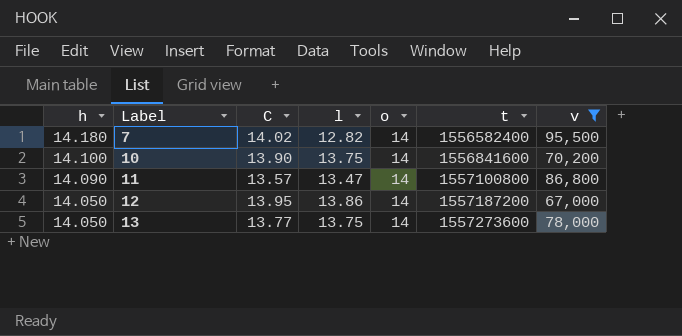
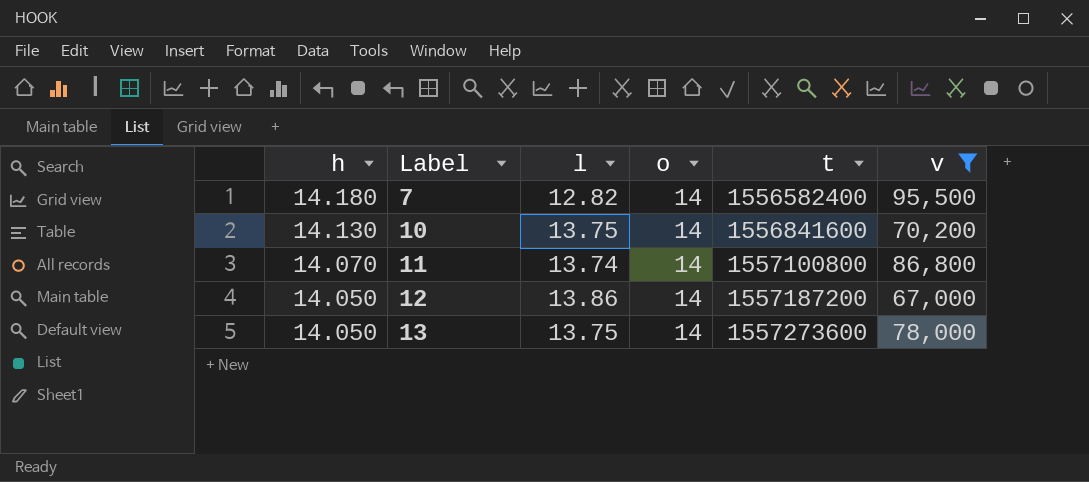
column C | position: 3 -> none
10 | h: 14.100 -> 14.130
11 | h: 14.090 -> 14.070
11 | l: 13.47 -> 13.74

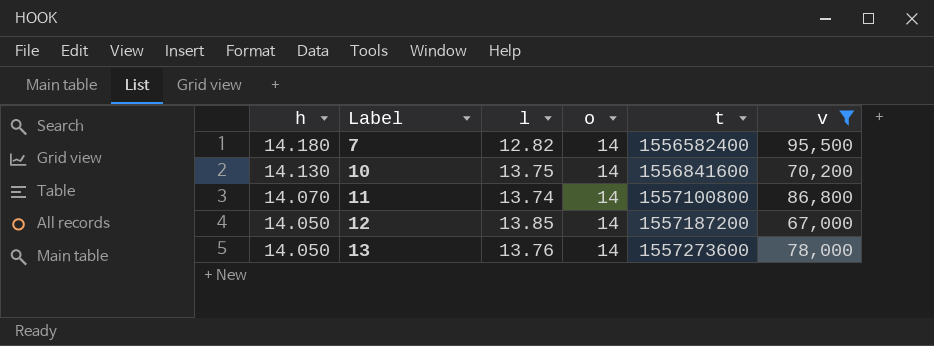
12 | l: 13.86 -> 13.85
13 | l: 13.75 -> 13.76

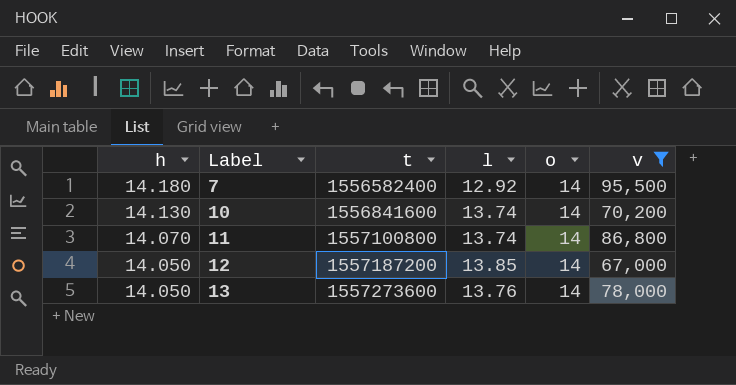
column t | position: 5 -> 3
7 | l: 12.82 -> 12.92
10 | l: 13.75 -> 13.74

